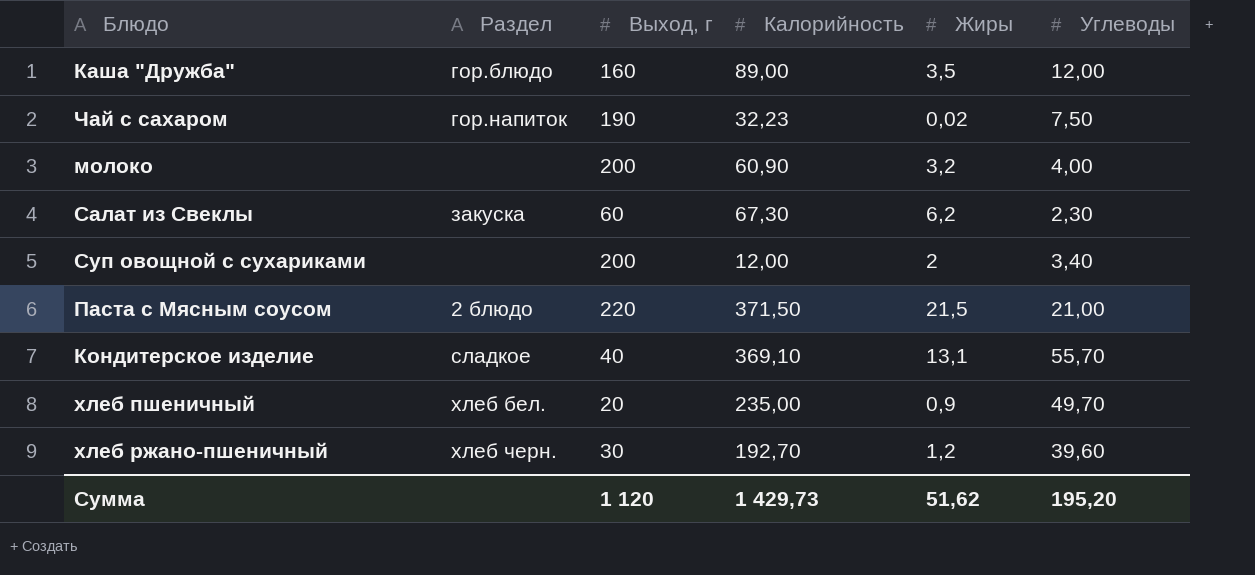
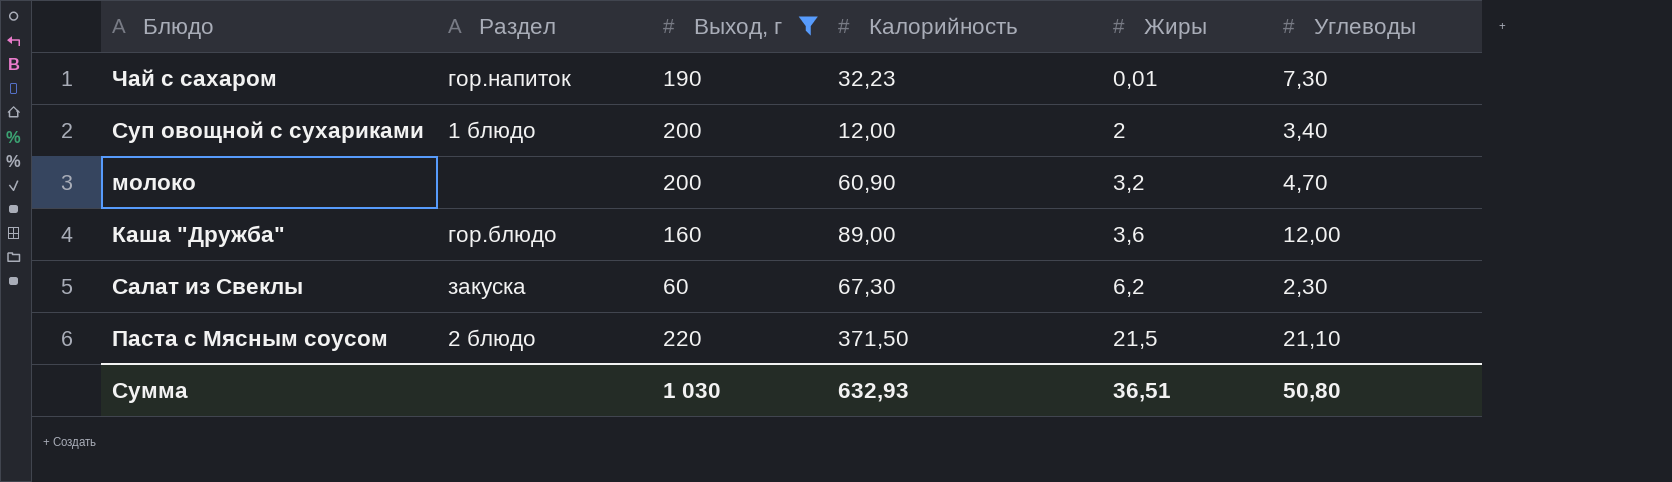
filter: none -> Выход, г >= 60
row order: none -> Жиры ascending
Чай с сахаром | Жиры: 0,02 -> 0,01
Чай с сахаром | Углеводы: 7,50 -> 7,30
Суп овощной с сухариками | Раздел: none -> 1 блюдо
молоко | Углеводы: 4,00 -> 4,70
Каша "Дружба" | Жиры: 3,5 -> 3,6
Паста с Мясным соусом | Углеводы: 21,00 -> 21,10
Сумма | Выход, г: 1 120 -> 1 030
Сумма | Калорийность: 1 429,73 -> 632,93
Сумма | Жиры: 51,62 -> 36,51
Сумма | Углеводы: 195,20 -> 50,80

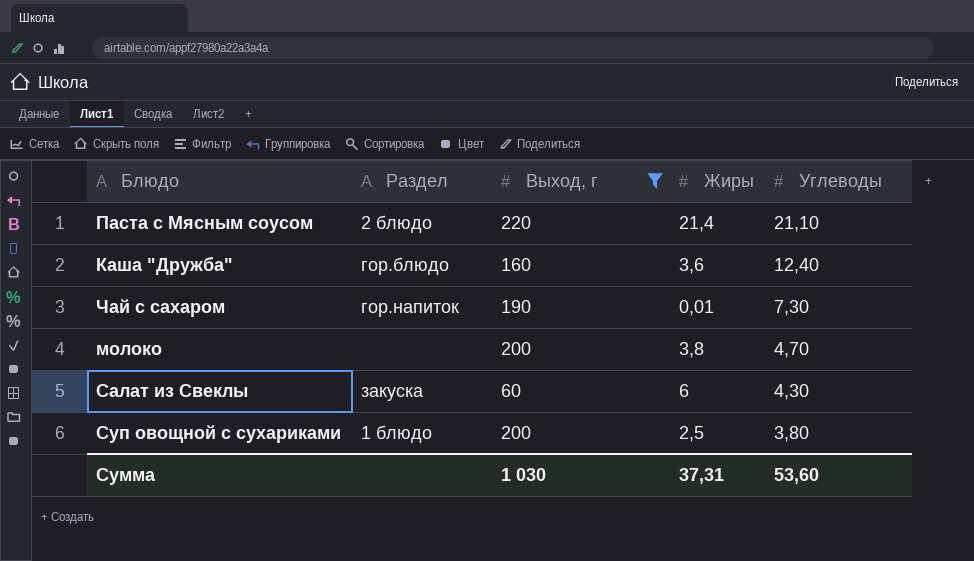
row order: Жиры ascending -> Углеводы descending
column Калорийность | position: 4 -> none
Паста с Мясным соусом | Жиры: 21,5 -> 21,4
Каша "Дружба" | Углеводы: 12,00 -> 12,40
молоко | Жиры: 3,2 -> 3,8
Салат из Свеклы | Жиры: 6,2 -> 6
Салат из Свеклы | Углеводы: 2,30 -> 4,30
Суп овощной с сухариками | Жиры: 2 -> 2,5
Суп овощной с сухариками | Углеводы: 3,40 -> 3,80
Сумма | Жиры: 36,51 -> 37,31
Сумма | Углеводы: 50,80 -> 53,60

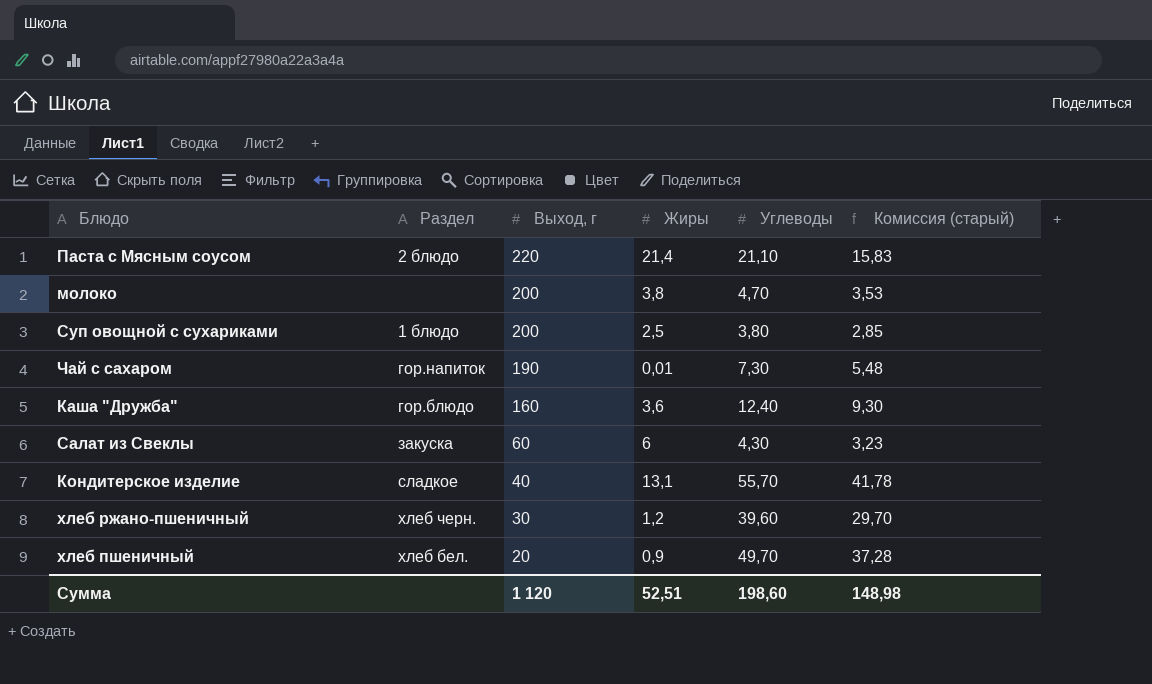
filter: Выход, г >= 60 -> none
row order: Углеводы descending -> Выход, г descending
column Комиссия (старый) | formula: none -> [Углеводы] * 0,75
Сумма | Выход, г: 1 030 -> 1 120
Сумма | Жиры: 37,31 -> 52,51
Сумма | Углеводы: 53,60 -> 198,60

